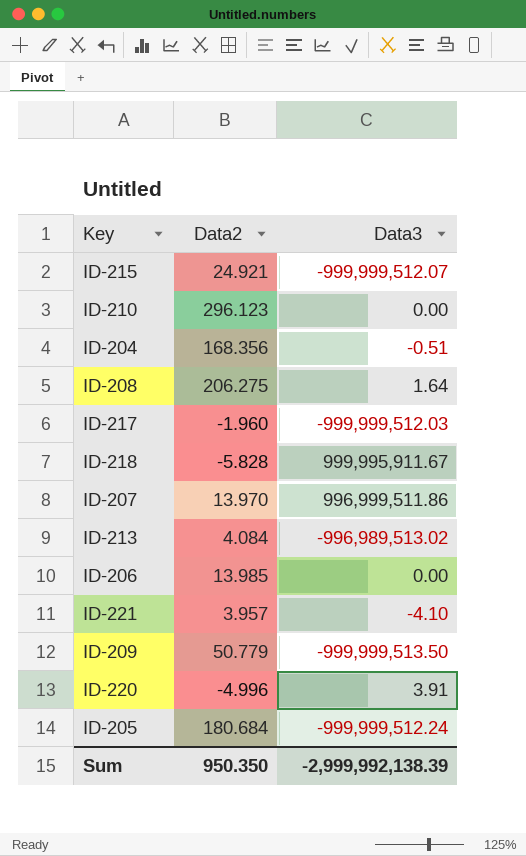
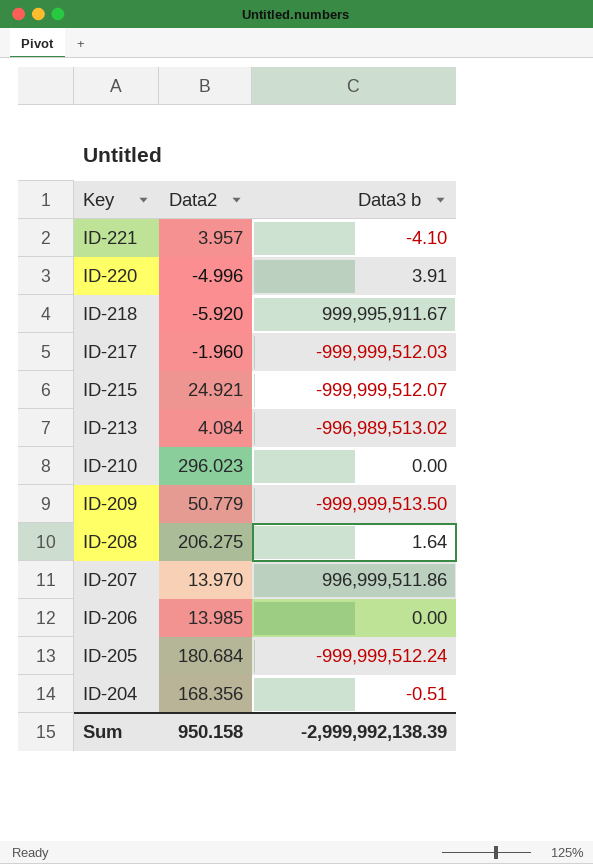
row order: none -> Key descending
column name: Data3 -> Data3 b
ID-218 | Data2: -5.828 -> -5.920
ID-210 | Data2: 296.123 -> 296.023
Sum | Data2: 950.350 -> 950.158

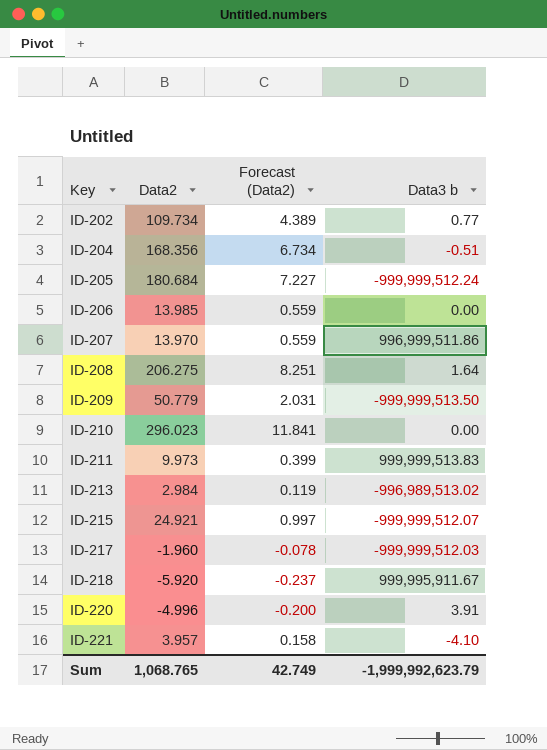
row order: Key descending -> Key ascending
column Forecast (Data2) | formula: none -> [Data2] * 0.04
row ID-202: none -> 109.734 | 4.389 | 0.77
row ID-211: none -> 9.973 | 0.399 | 999,999,513.83
ID-213 | Data2: 4.084 -> 2.984
Sum | Data2: 950.158 -> 1,068.765
Sum | Data3 b: -2,999,992,138.39 -> -1,999,992,623.79

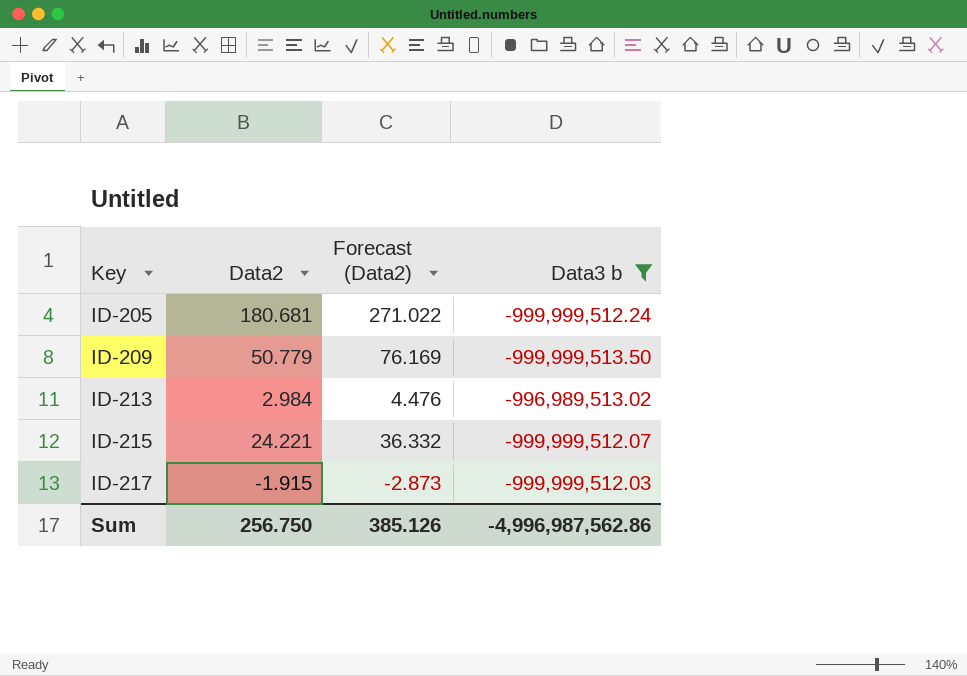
filter: none -> Data3 b <= -996,989,513.02
column Forecast (Data2) | formula: [Data2] * 0.04 -> [Data2] * 1.5
ID-205 | Data2: 180.684 -> 180.681
ID-215 | Data2: 24.921 -> 24.221
ID-217 | Data2: -1.960 -> -1.915
Sum | Data2: 1,068.765 -> 256.750
Sum | Forecast (Data2): 42.749 -> 385.126
Sum | Data3 b: -1,999,992,623.79 -> -4,996,987,562.86

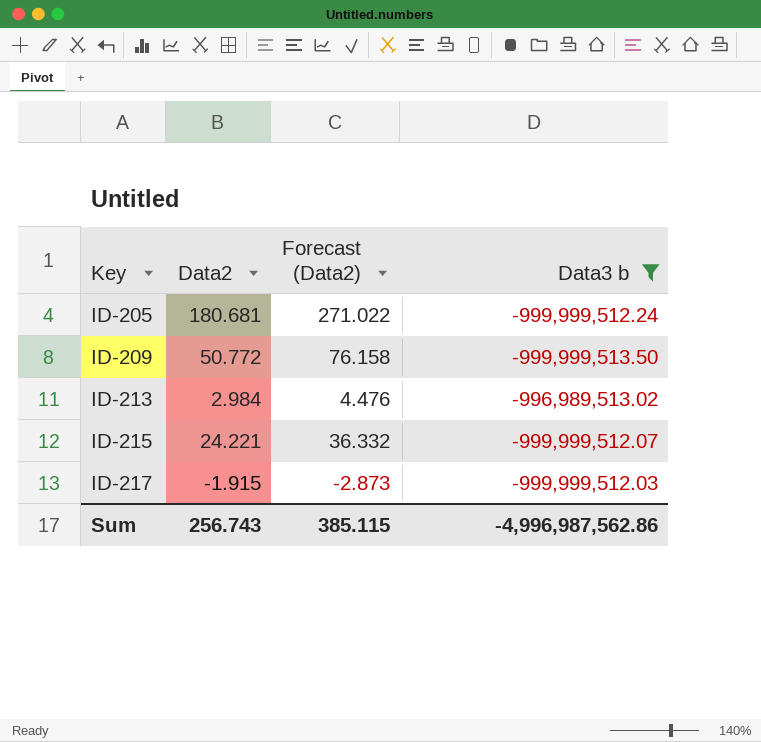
ID-209 | Data2: 50.779 -> 50.772
ID-209 | Forecast (Data2): 76.169 -> 76.158
Sum | Data2: 256.750 -> 256.743
Sum | Forecast (Data2): 385.126 -> 385.115

